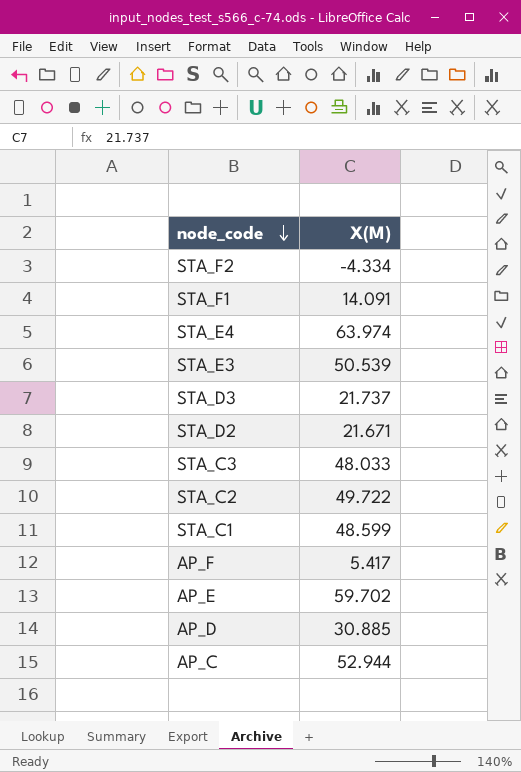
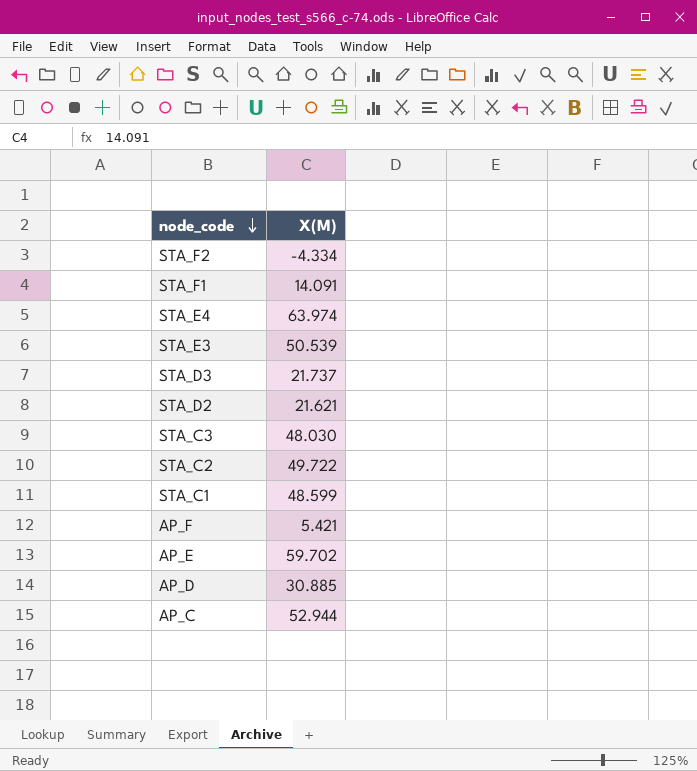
STA_D2 | X(M): 21.671 -> 21.621
STA_C3 | X(M): 48.033 -> 48.030
AP_F | X(M): 5.417 -> 5.421

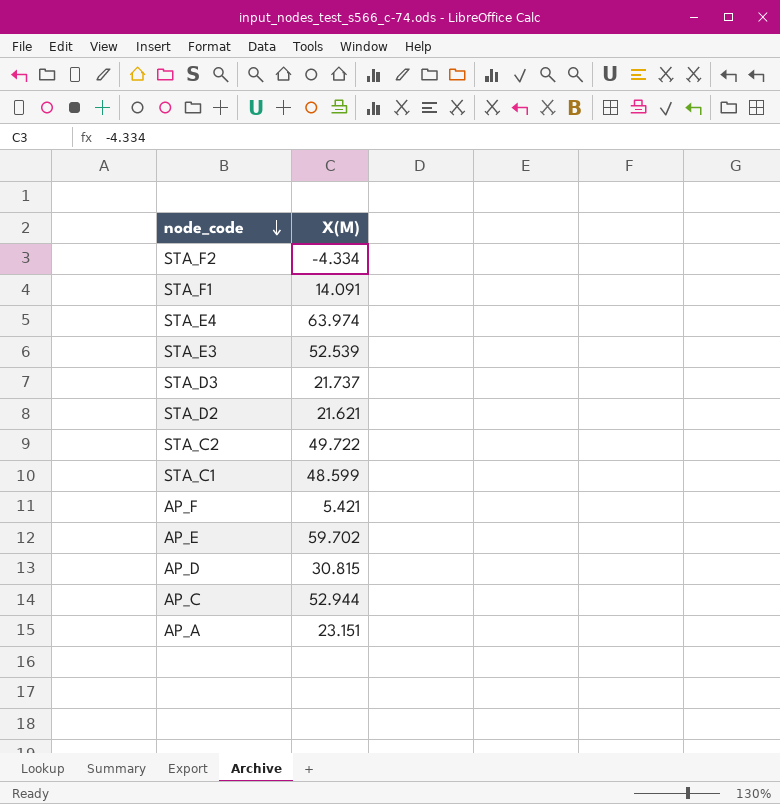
row STA_C3: 48.030 -> none
STA_E3 | X(M): 50.539 -> 52.539
AP_D | X(M): 30.885 -> 30.815
row AP_A: none -> 23.151

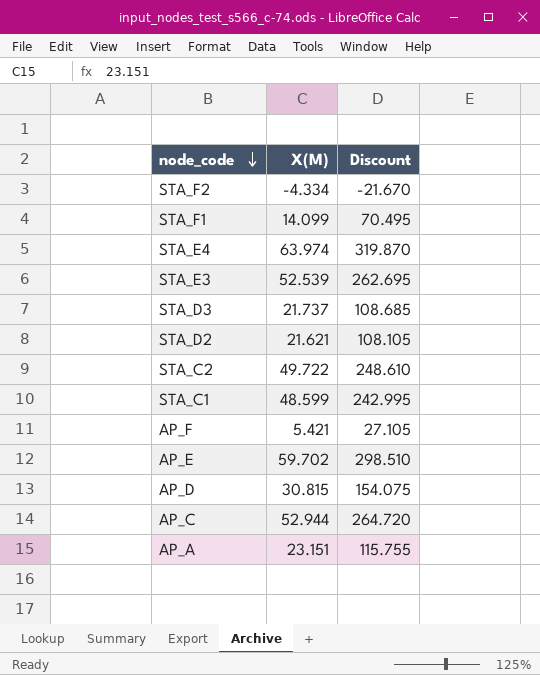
column Discount | formula: none -> [X(M)] * 5
STA_F1 | X(M): 14.091 -> 14.099

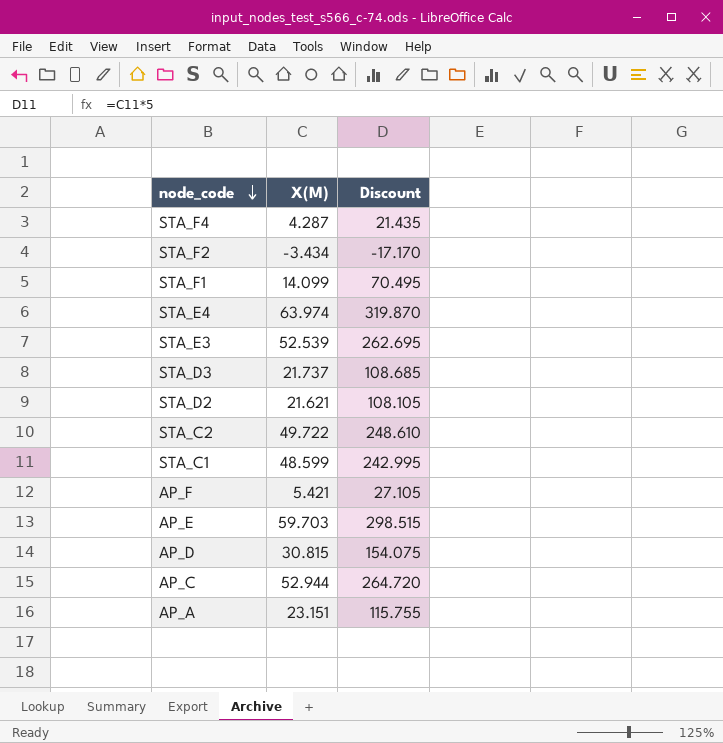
row STA_F4: none -> 4.287 | 21.435
STA_F2 | X(M): -4.334 -> -3.434
STA_F2 | Discount: -21.670 -> -17.170
AP_E | X(M): 59.702 -> 59.703
AP_E | Discount: 298.510 -> 298.515

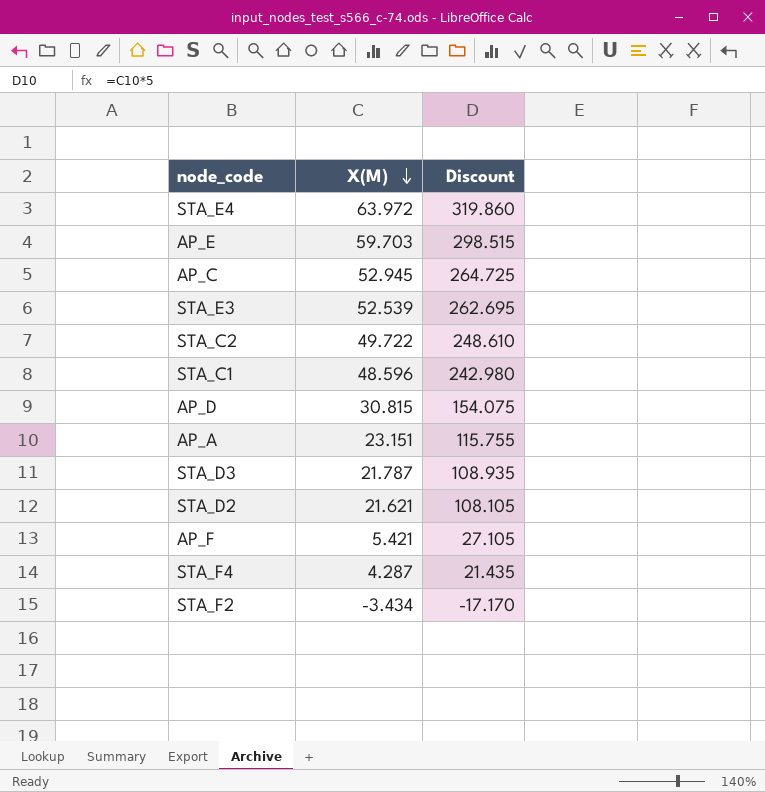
row order: node_code descending -> X(M) descending
row STA_F1: 14.099 | 70.495 -> none
STA_E4 | X(M): 63.974 -> 63.972
STA_E4 | Discount: 319.870 -> 319.860
AP_C | X(M): 52.944 -> 52.945
AP_C | Discount: 264.720 -> 264.725
STA_C1 | X(M): 48.599 -> 48.596
STA_C1 | Discount: 242.995 -> 242.980
STA_D3 | X(M): 21.737 -> 21.787
STA_D3 | Discount: 108.685 -> 108.935

